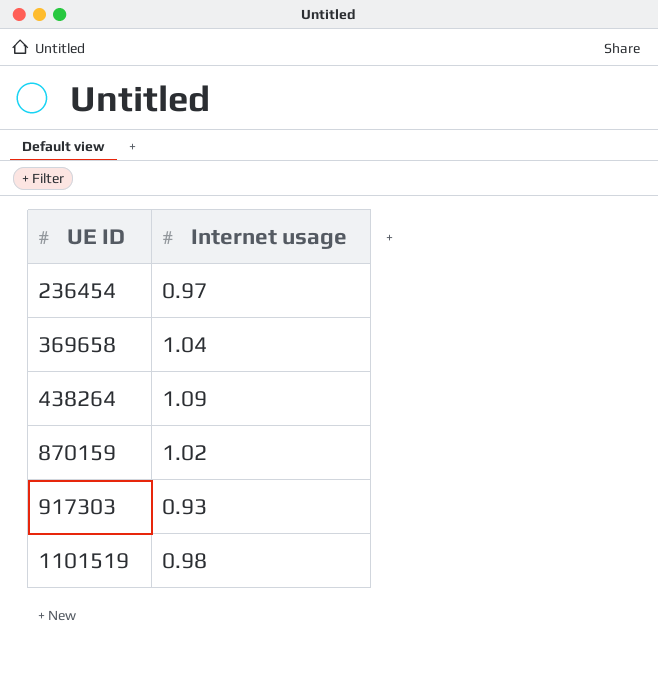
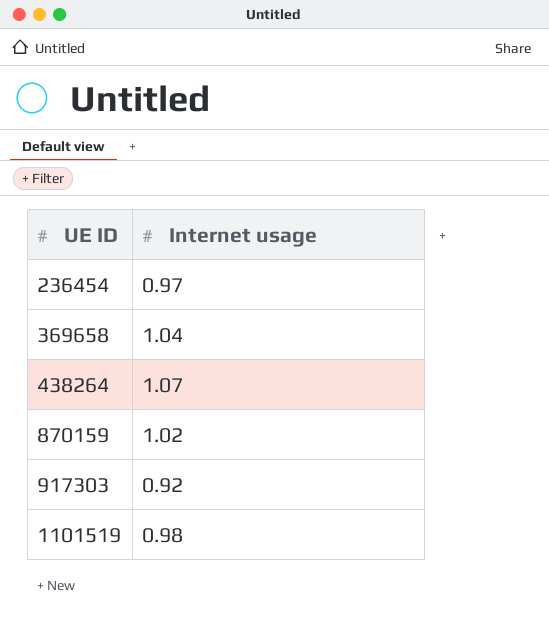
438264 | Internet usage: 1.09 -> 1.07
917303 | Internet usage: 0.93 -> 0.92

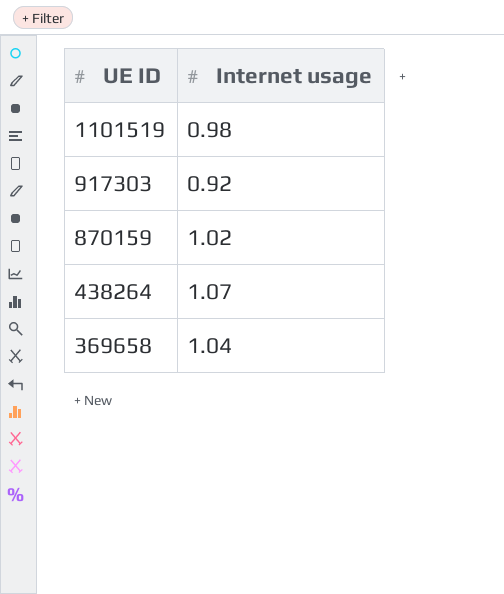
row order: UE ID ascending -> UE ID descending
row 236454: 0.97 -> none

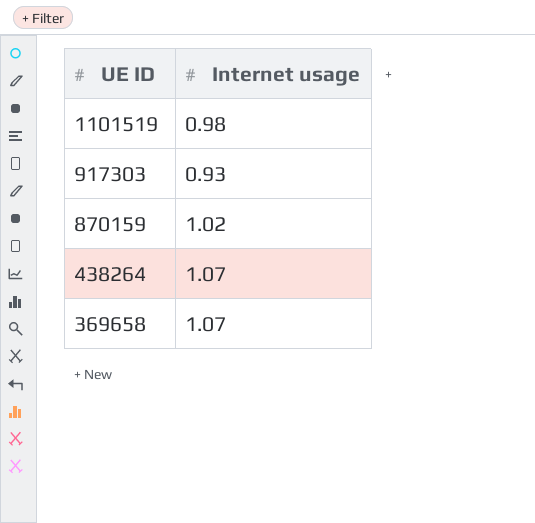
917303 | Internet usage: 0.92 -> 0.93
369658 | Internet usage: 1.04 -> 1.07

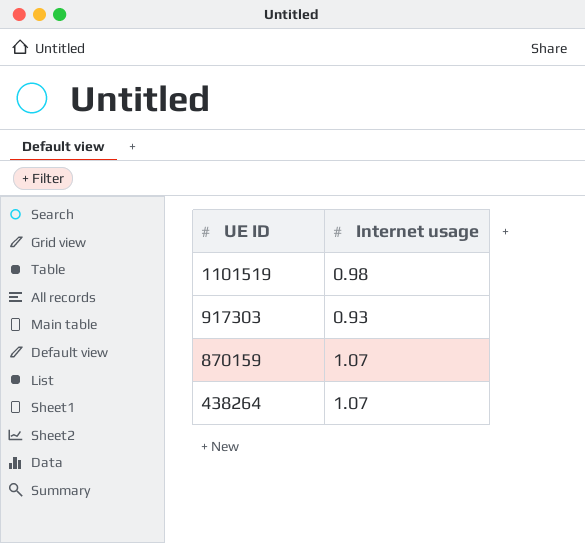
row 369658: 1.07 -> none
870159 | Internet usage: 1.02 -> 1.07

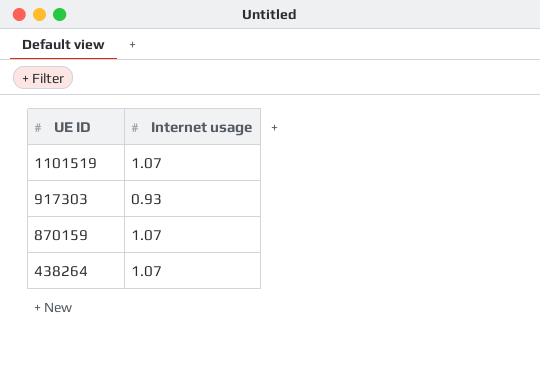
1101519 | Internet usage: 0.98 -> 1.07

